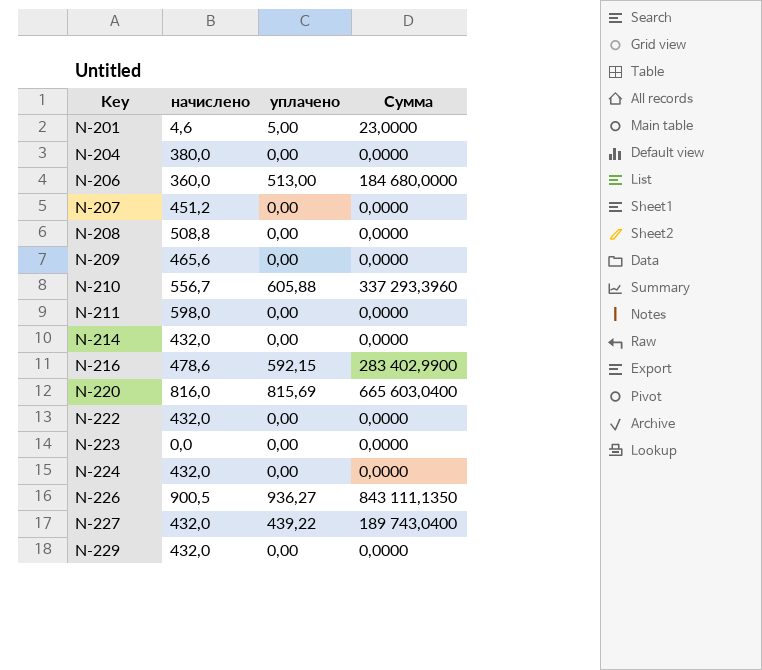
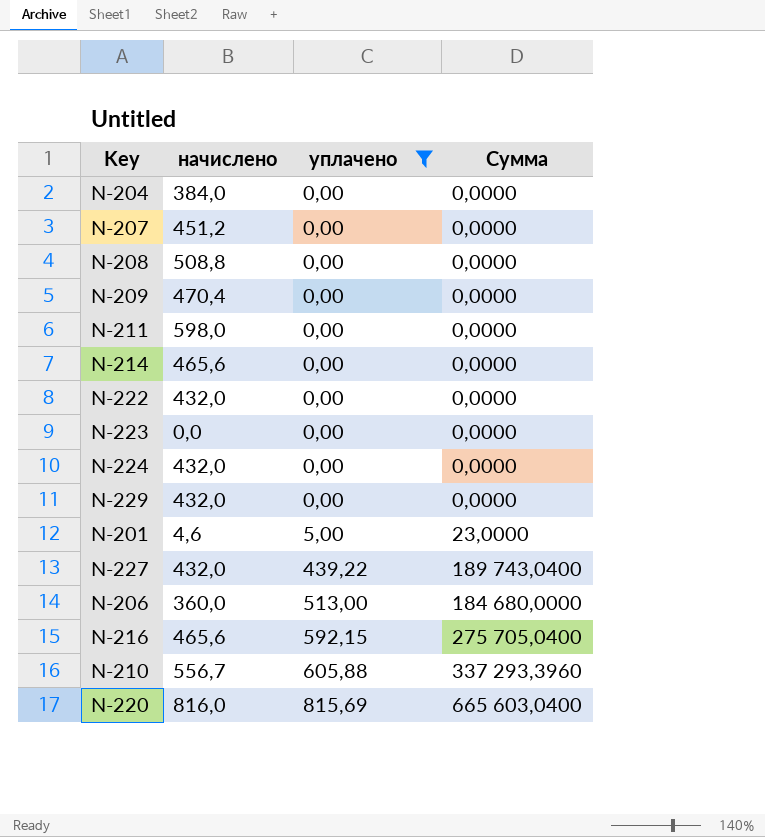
filter: none -> уплачено != 936,27
row order: Key ascending -> уплачено ascending
N-204 | начислено: 380,0 -> 384,0
N-209 | начислено: 465,6 -> 470,4
N-214 | начислено: 432,0 -> 465,6
N-216 | начислено: 478,6 -> 465,6
N-216 | Сумма: 283 402,9900 -> 275 705,0400

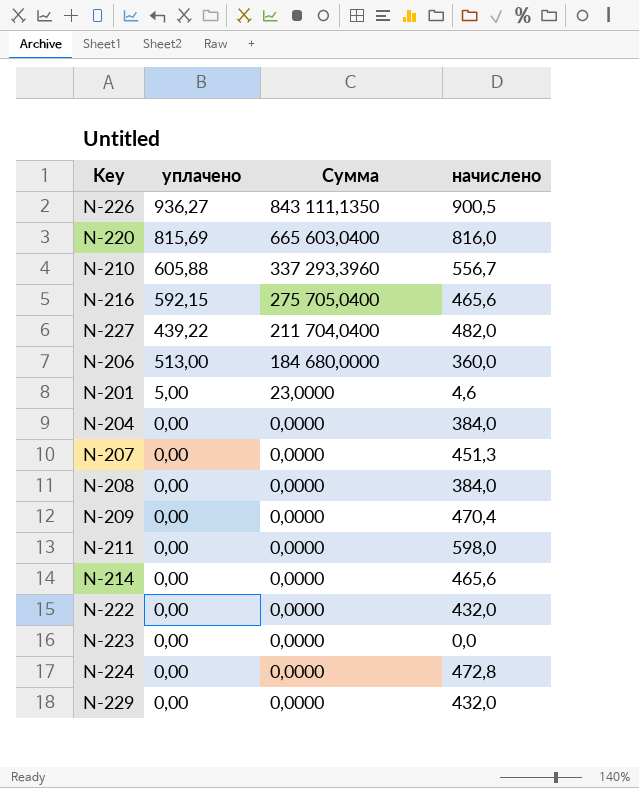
filter: уплачено != 936,27 -> none
row order: уплачено ascending -> Сумма descending
column начислено | position: 2 -> 4
N-227 | Сумма: 189 743,0400 -> 211 704,0400
N-227 | начислено: 432,0 -> 482,0
N-207 | начислено: 451,2 -> 451,3
N-208 | начислено: 508,8 -> 384,0
N-224 | начислено: 432,0 -> 472,8

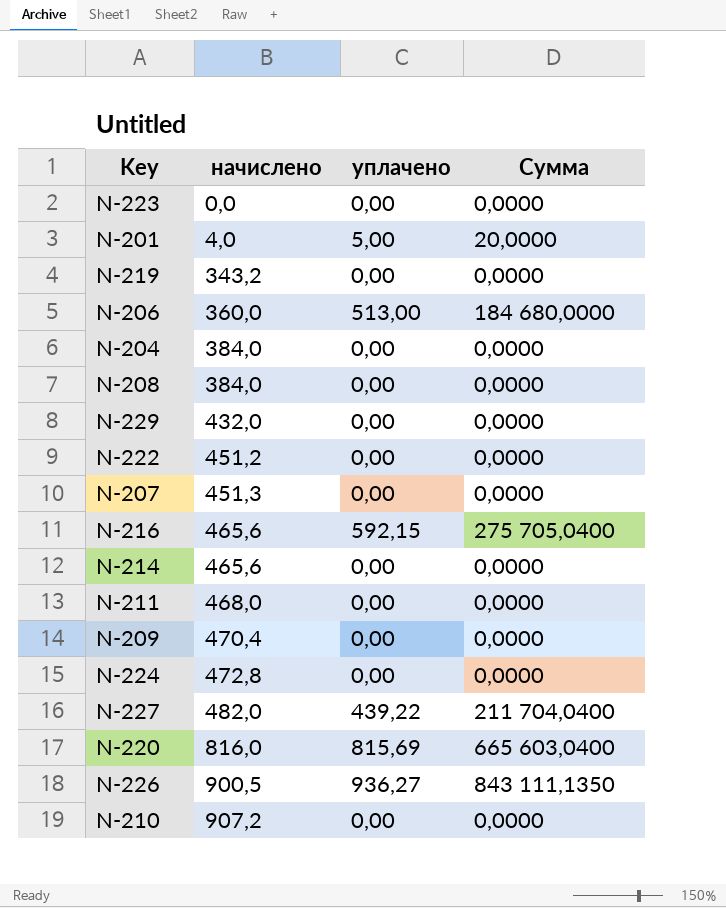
row order: Сумма descending -> начислено ascending
column начислено | position: 4 -> 2
N-201 | начислено: 4,6 -> 4,0
N-201 | Сумма: 23,0000 -> 20,0000
row N-219: none -> 343,2 | 0,00 | 0,0000
N-222 | начислено: 432,0 -> 451,2
N-211 | начислено: 598,0 -> 468,0
N-210 | начислено: 556,7 -> 907,2
N-210 | уплачено: 605,88 -> 0,00
N-210 | Сумма: 337 293,3960 -> 0,0000

